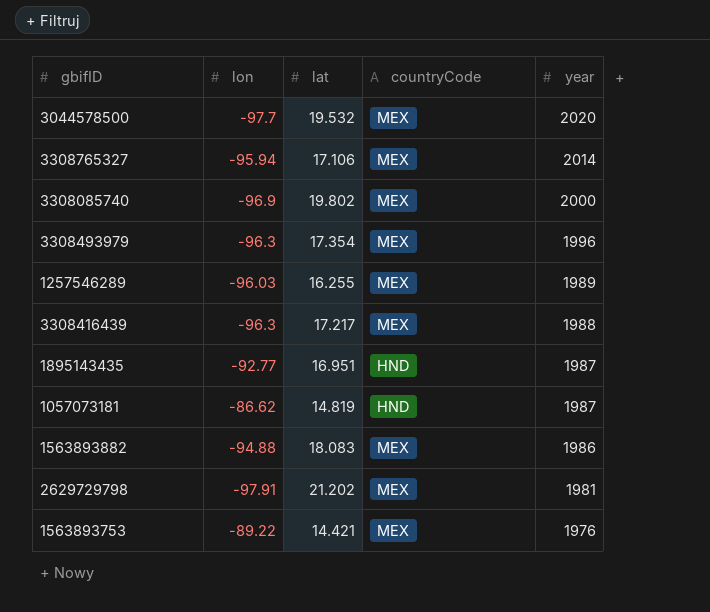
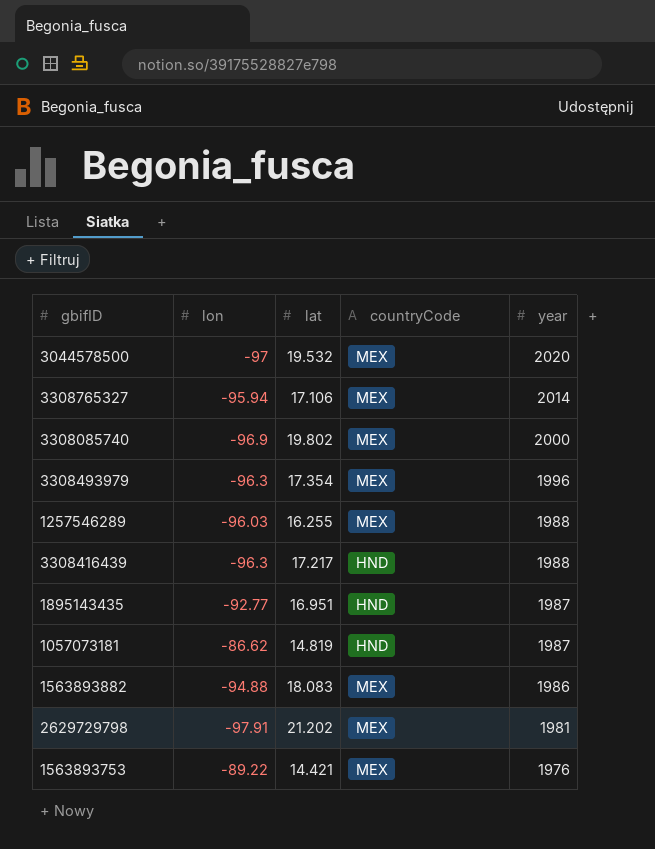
3044578500 | lon: -97.7 -> -97
1257546289 | year: 1989 -> 1988
3308416439 | countryCode: MEX -> HND

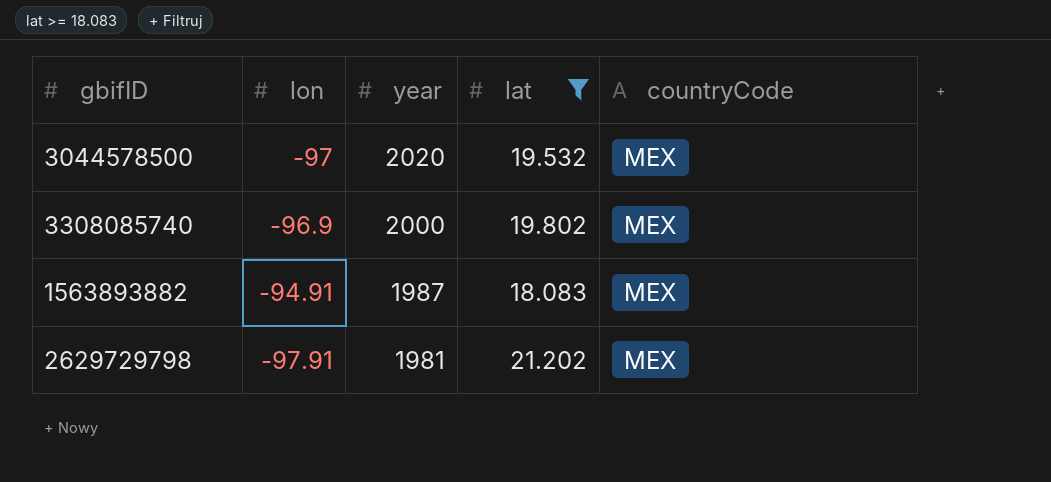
filter: none -> lat >= 18.083
column year | position: 5 -> 3
1563893882 | lon: -94.88 -> -94.91
1563893882 | year: 1986 -> 1987

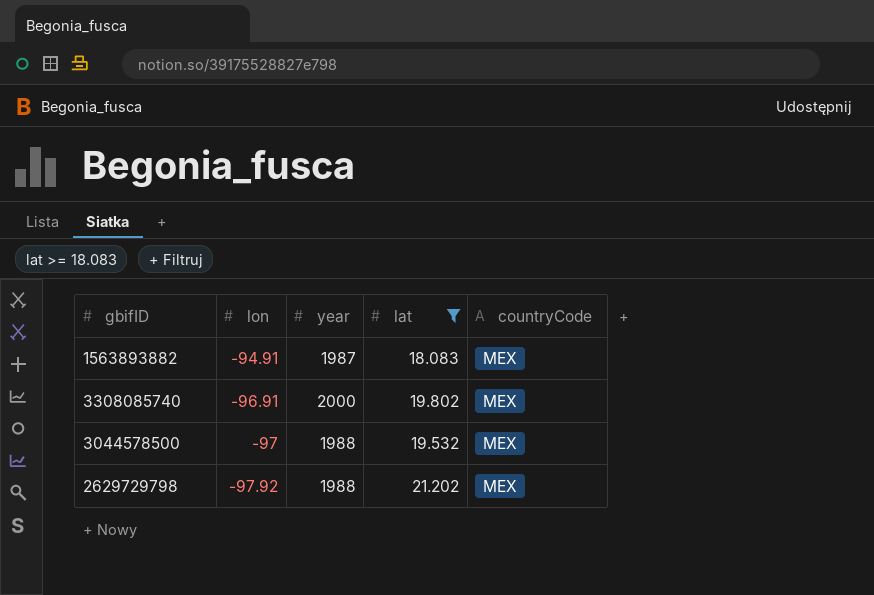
row order: year descending -> lon descending
3308085740 | lon: -96.9 -> -96.91
3044578500 | year: 2020 -> 1988
2629729798 | lon: -97.91 -> -97.92
2629729798 | year: 1981 -> 1988

